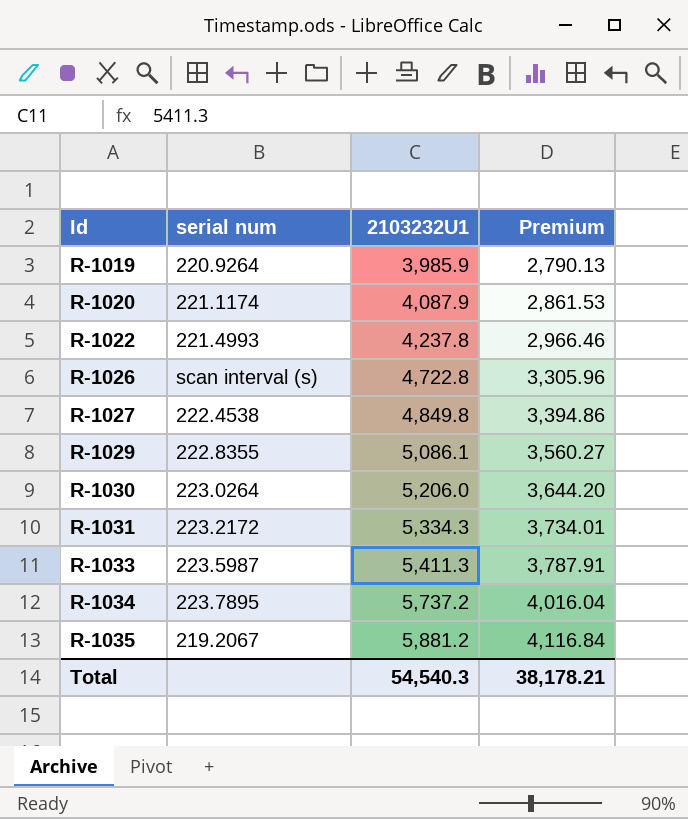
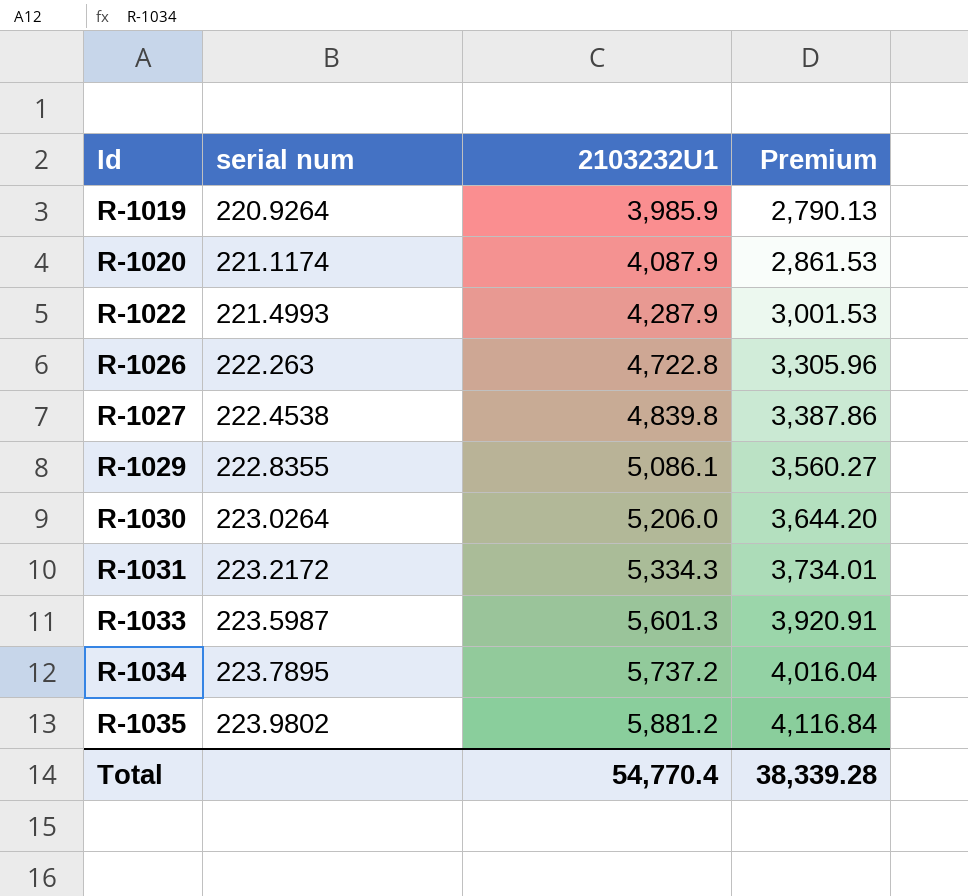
R-1022 | 2103232U1: 4,237.8 -> 4,287.9
R-1022 | Premium: 2,966.46 -> 3,001.53
R-1026 | serial num: scan interval (s) -> 222.263
R-1027 | 2103232U1: 4,849.8 -> 4,839.8
R-1027 | Premium: 3,394.86 -> 3,387.86
R-1033 | 2103232U1: 5,411.3 -> 5,601.3
R-1033 | Premium: 3,787.91 -> 3,920.91
R-1035 | serial num: 219.2067 -> 223.9802
Total | 2103232U1: 54,540.3 -> 54,770.4
Total | Premium: 38,178.21 -> 38,339.28

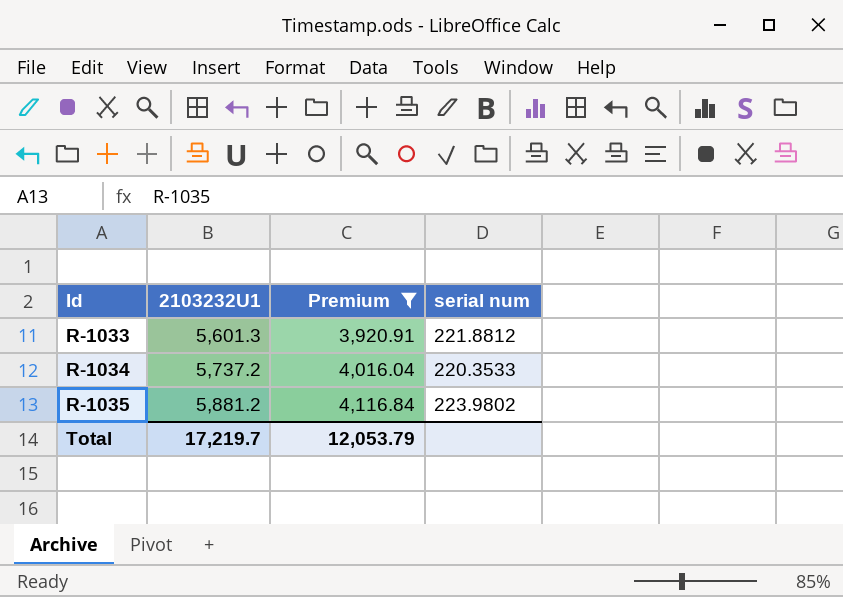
filter: none -> Premium >= 3,920.91
column serial num | position: 2 -> 4
R-1033 | serial num: 223.5987 -> 221.8812
R-1034 | serial num: 223.7895 -> 220.3533
Total | 2103232U1: 54,770.4 -> 17,219.7
Total | Premium: 38,339.28 -> 12,053.79

